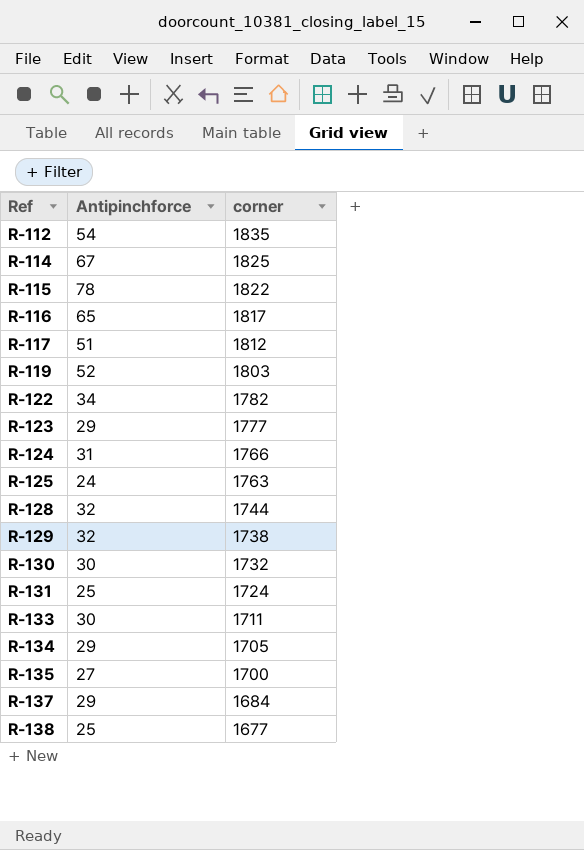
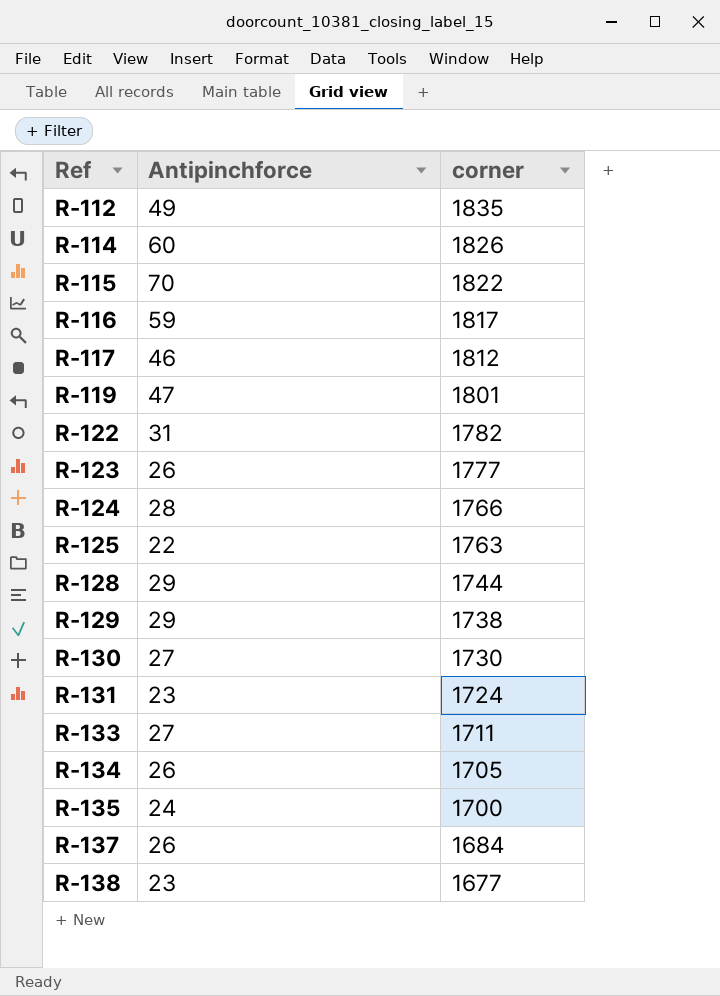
R-112 | Antipinchforce: 54 -> 49
R-114 | Antipinchforce: 67 -> 60
R-114 | corner: 1825 -> 1826
R-115 | Antipinchforce: 78 -> 70
R-116 | Antipinchforce: 65 -> 59
R-117 | Antipinchforce: 51 -> 46
R-119 | Antipinchforce: 52 -> 47
R-119 | corner: 1803 -> 1801
R-122 | Antipinchforce: 34 -> 31
R-123 | Antipinchforce: 29 -> 26
R-124 | Antipinchforce: 31 -> 28
R-125 | Antipinchforce: 24 -> 22
R-128 | Antipinchforce: 32 -> 29
R-129 | Antipinchforce: 32 -> 29
R-130 | Antipinchforce: 30 -> 27
R-130 | corner: 1732 -> 1730
R-131 | Antipinchforce: 25 -> 23
R-133 | Antipinchforce: 30 -> 27
R-134 | Antipinchforce: 29 -> 26
R-135 | Antipinchforce: 27 -> 24
R-137 | Antipinchforce: 29 -> 26
R-138 | Antipinchforce: 25 -> 23

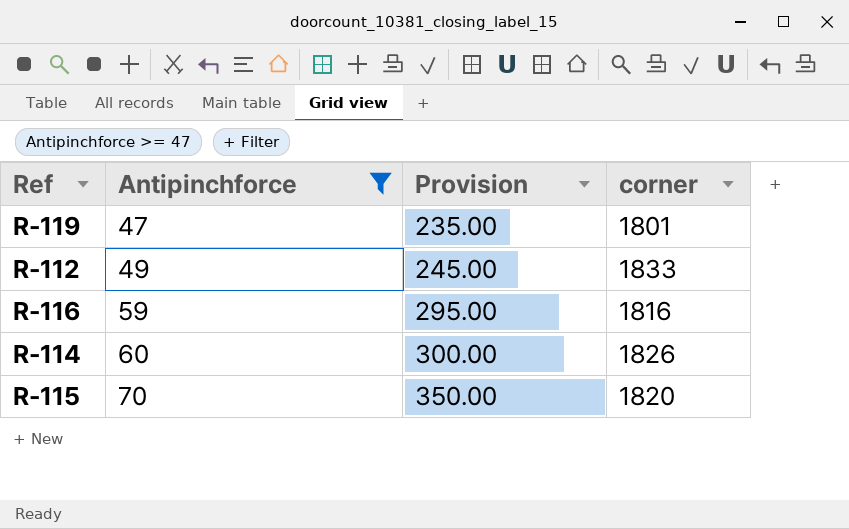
filter: none -> Antipinchforce >= 47
row order: Ref ascending -> Antipinchforce ascending
column Provision | formula: none -> [Antipinchforce] * 5
R-112 | corner: 1835 -> 1833
R-116 | corner: 1817 -> 1816
R-115 | corner: 1822 -> 1820

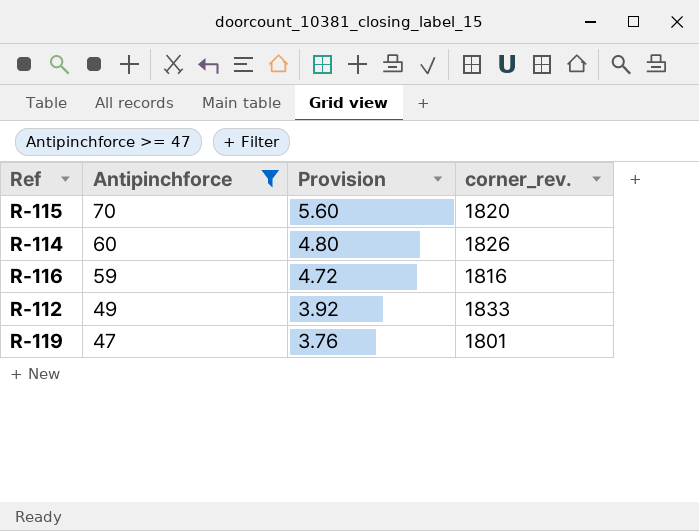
row order: Antipinchforce ascending -> Antipinchforce descending
column Provision | formula: [Antipinchforce] * 5 -> [Antipinchforce] * 0.08
column name: corner -> corner_rev.

